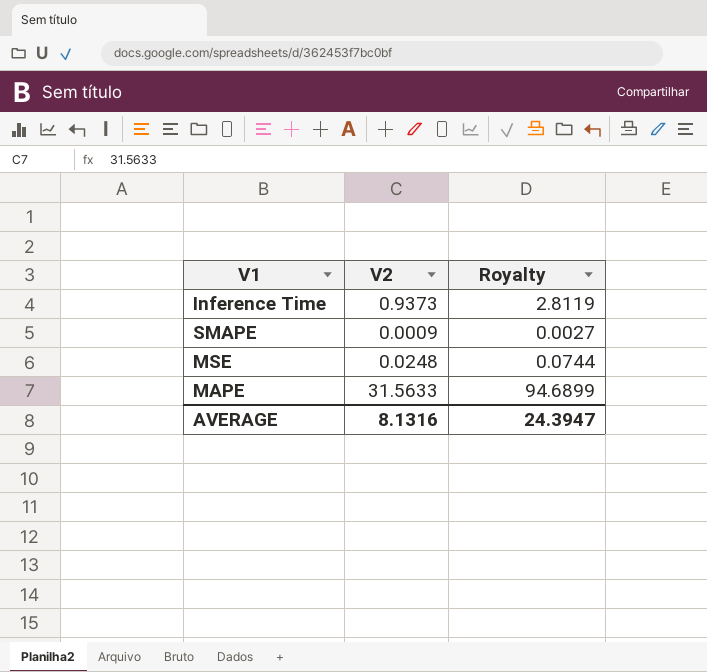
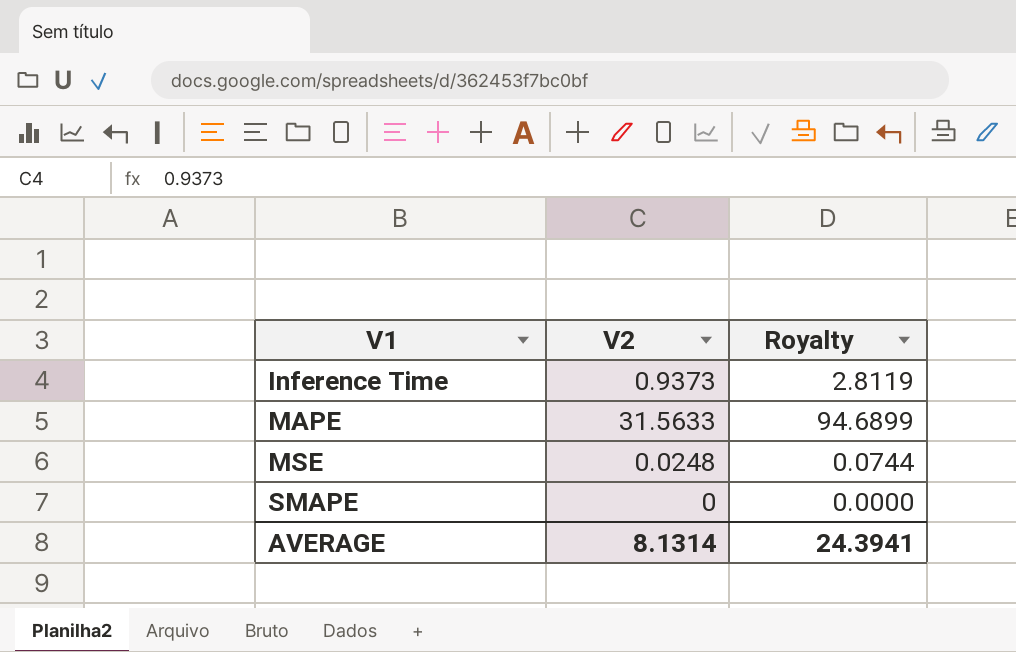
row order: none -> V1 ascending
SMAPE | V2: 0.0009 -> 0
SMAPE | Royalty: 0.0027 -> 0.0000
AVERAGE | V2: 8.1316 -> 8.1314
AVERAGE | Royalty: 24.3947 -> 24.3941

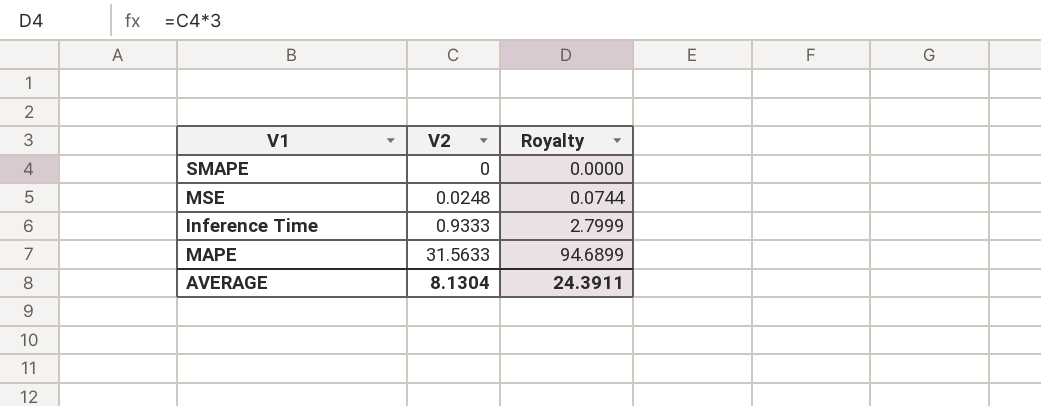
row order: V1 ascending -> V2 ascending
Inference Time | V2: 0.9373 -> 0.9333
Inference Time | Royalty: 2.8119 -> 2.7999
AVERAGE | V2: 8.1314 -> 8.1304
AVERAGE | Royalty: 24.3941 -> 24.3911

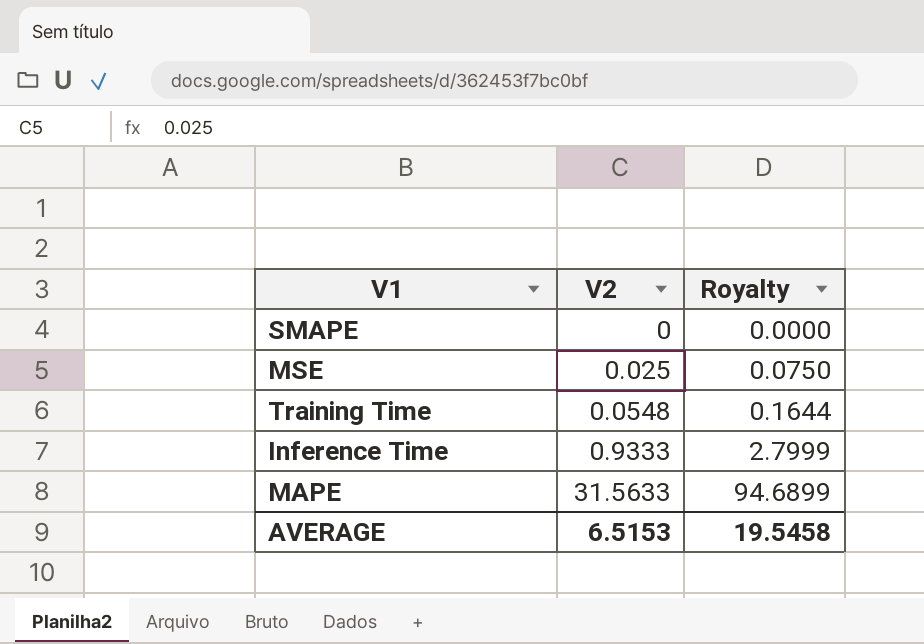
MSE | V2: 0.0248 -> 0.025
MSE | Royalty: 0.0744 -> 0.0750
row Training Time: none -> 0.0548 | 0.1644
AVERAGE | V2: 8.1304 -> 6.5153
AVERAGE | Royalty: 24.3911 -> 19.5458

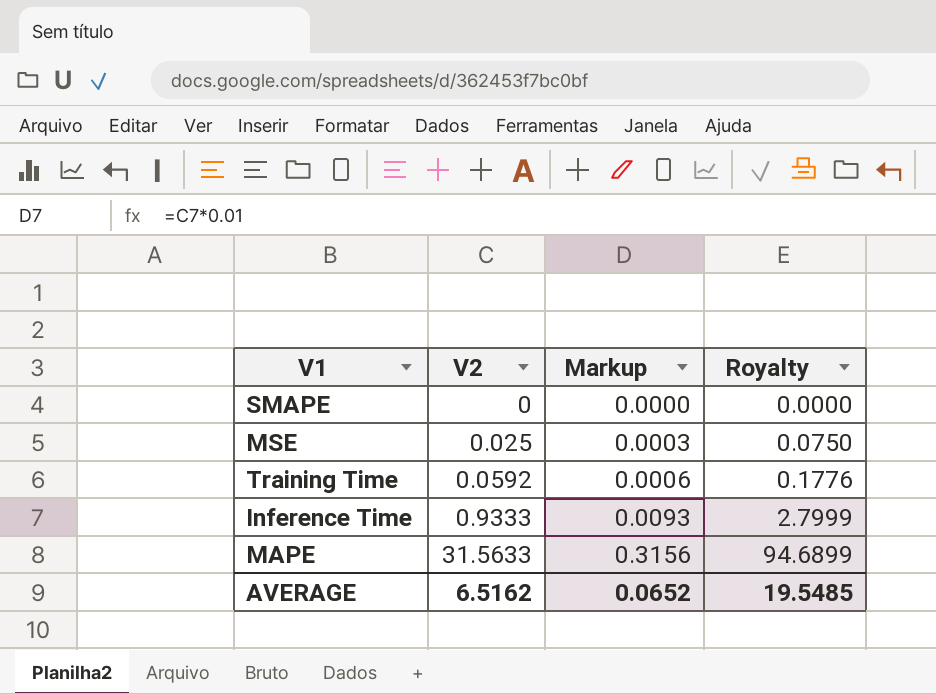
column Markup | formula: none -> [V2] * 0.01
Training Time | V2: 0.0548 -> 0.0592
Training Time | Royalty: 0.1644 -> 0.1776
AVERAGE | V2: 6.5153 -> 6.5162
AVERAGE | Royalty: 19.5458 -> 19.5485

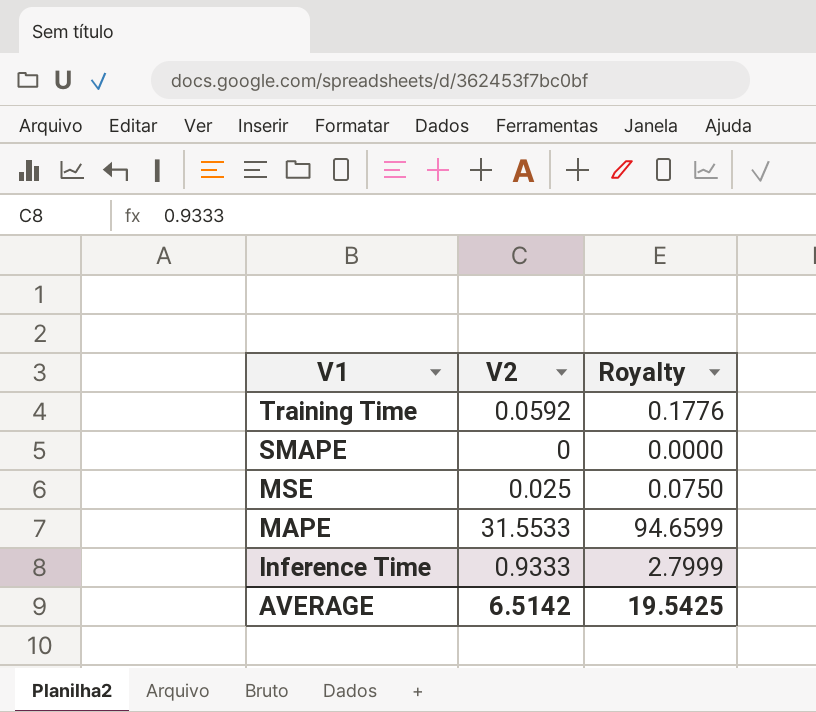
row order: V2 ascending -> V1 descending
column Markup | formula: [V2] * 0.01 -> none
MAPE | V2: 31.5633 -> 31.5533
MAPE | Royalty: 94.6899 -> 94.6599
AVERAGE | V2: 6.5162 -> 6.5142
AVERAGE | Royalty: 19.5485 -> 19.5425

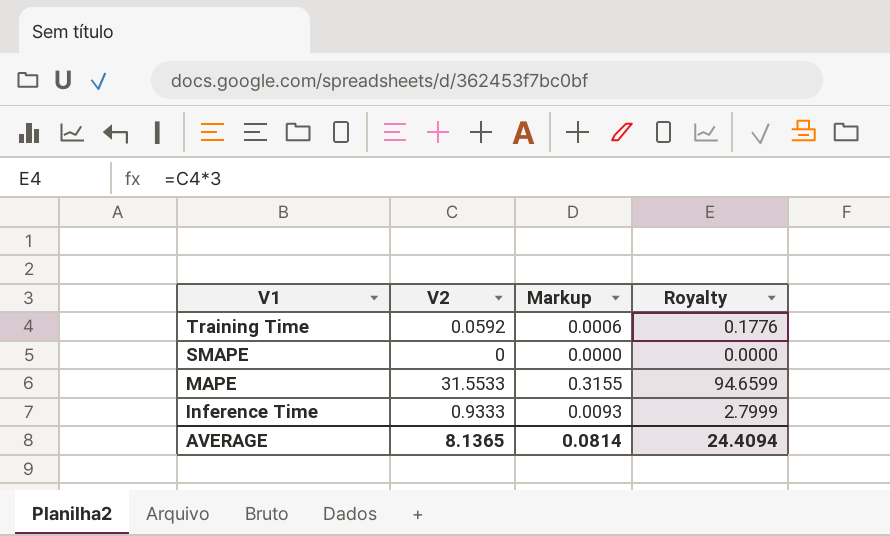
column Markup | formula: none -> [V2] * 0.01
row MSE: 0.025 | 0.0750 -> none
AVERAGE | V2: 6.5142 -> 8.1365
AVERAGE | Royalty: 19.5425 -> 24.4094

